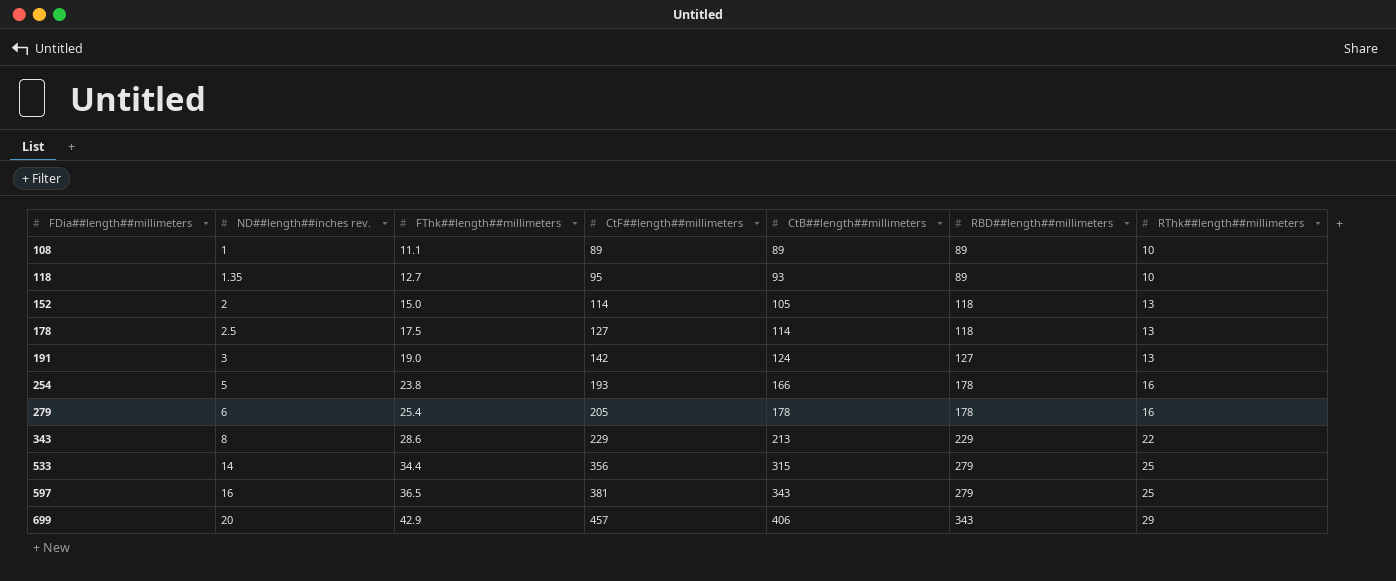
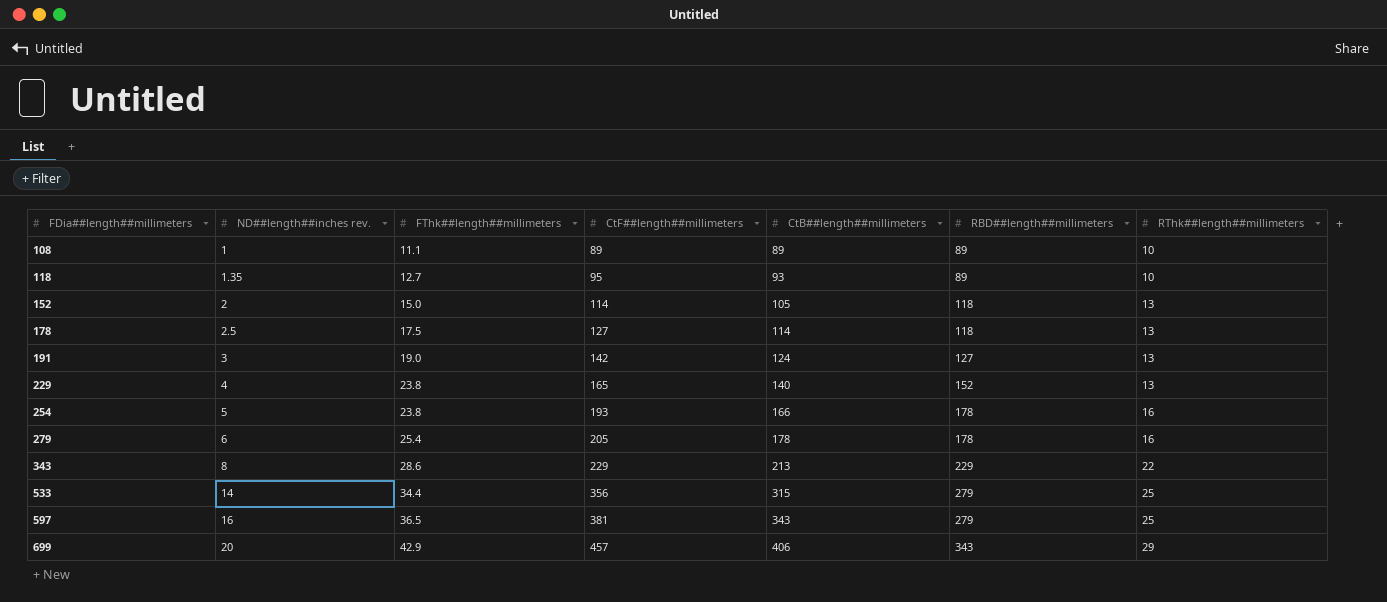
row 229: none -> 4 | 23.8 | 165 | 140 | 152 | 13

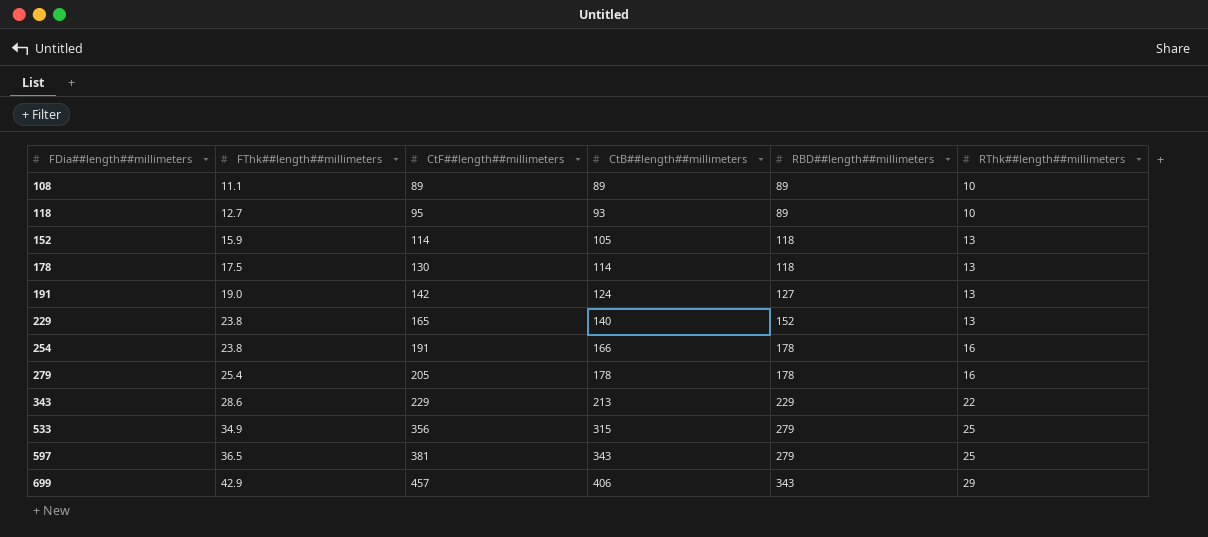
column ND##length##inches rev. | position: 2 -> none
152 | FThk##length##millimeters: 15.0 -> 15.9
178 | CtF##length##millimeters: 127 -> 130
254 | CtF##length##millimeters: 193 -> 191
533 | FThk##length##millimeters: 34.4 -> 34.9

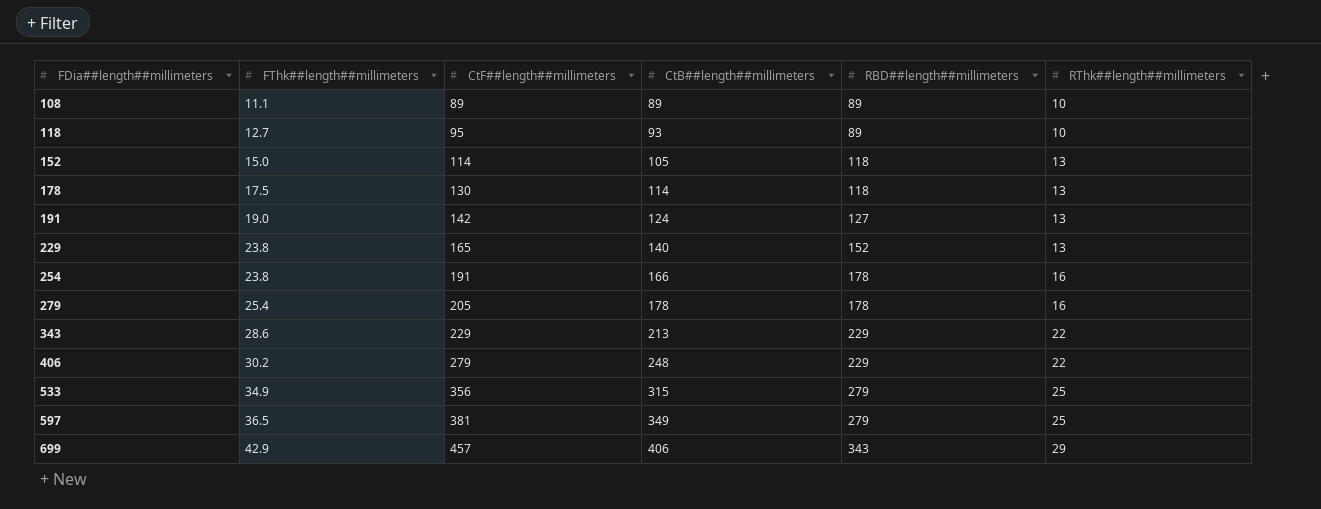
152 | FThk##length##millimeters: 15.9 -> 15.0
row 406: none -> 30.2 | 279 | 248 | 229 | 22
597 | CtB##length##millimeters: 343 -> 349

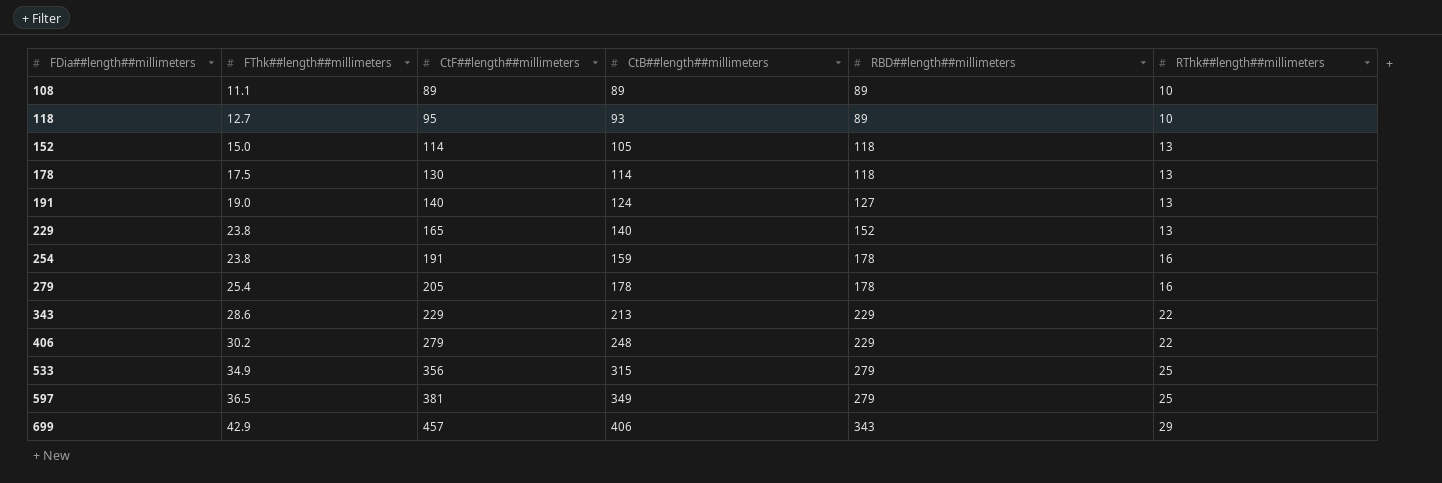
191 | CtF##length##millimeters: 142 -> 140
254 | CtB##length##millimeters: 166 -> 159

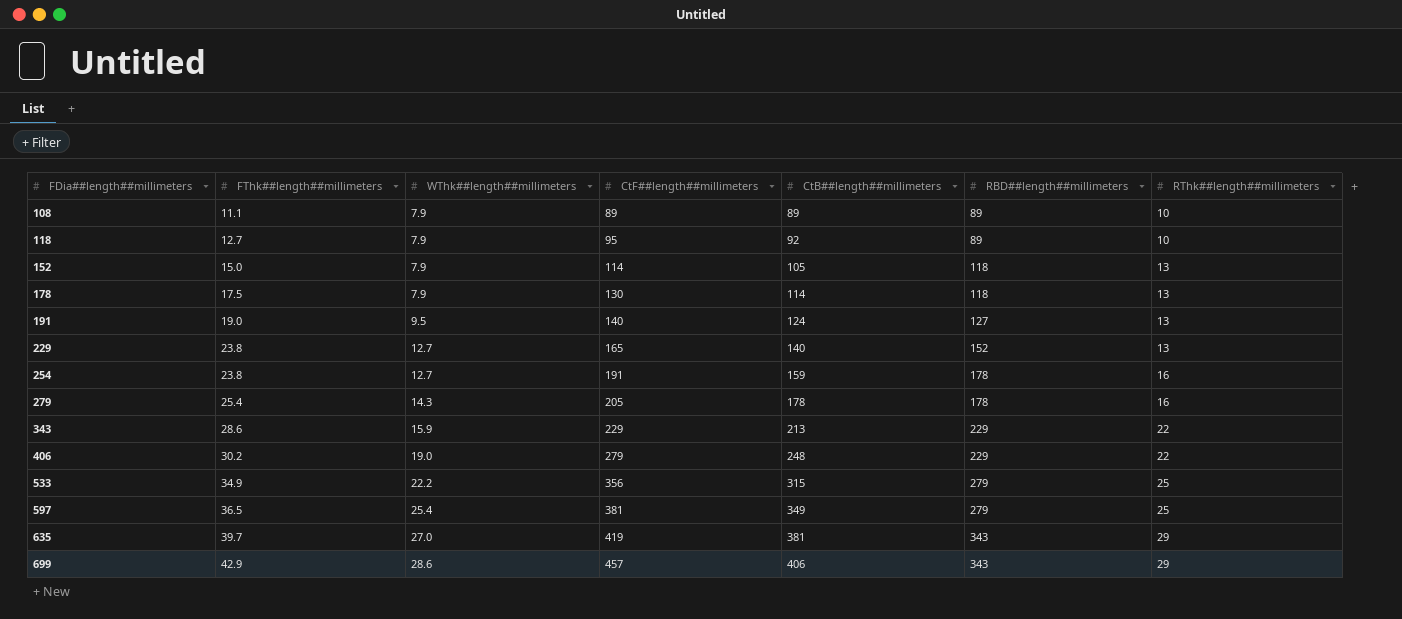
column WThk##length##millimeters | position: none -> 3
118 | CtB##length##millimeters: 93 -> 92
row 635: none -> 39.7 | 27.0 | 419 | 381 | 343 | 29

